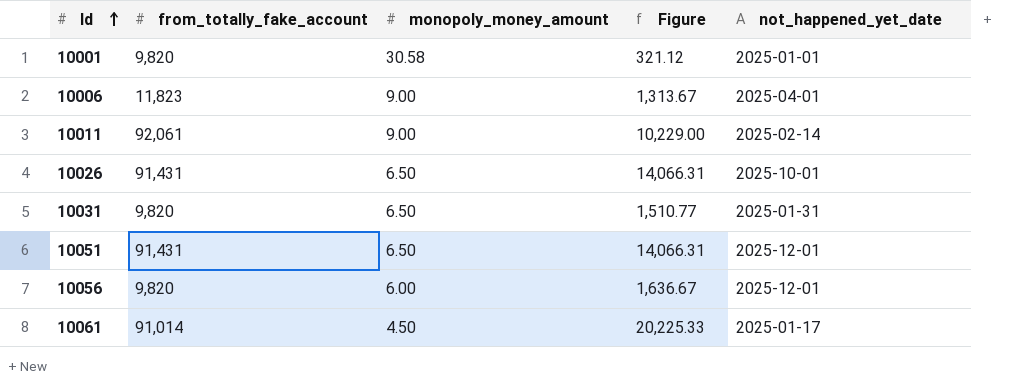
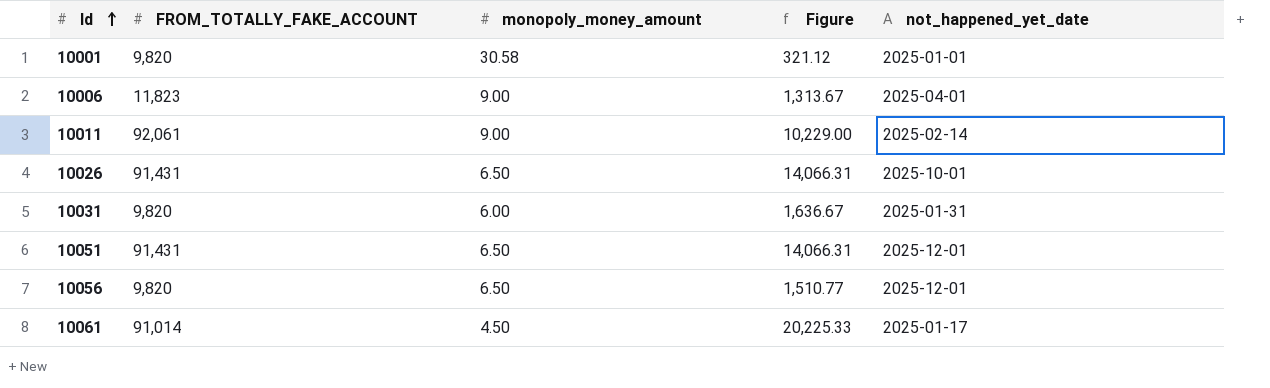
column name: from_totally_fake_account -> FROM_TOTALLY_FAKE_ACCOUNT
10031 | monopoly_money_amount: 6.50 -> 6.00
10031 | Figure: 1,510.77 -> 1,636.67
10056 | monopoly_money_amount: 6.00 -> 6.50
10056 | Figure: 1,636.67 -> 1,510.77

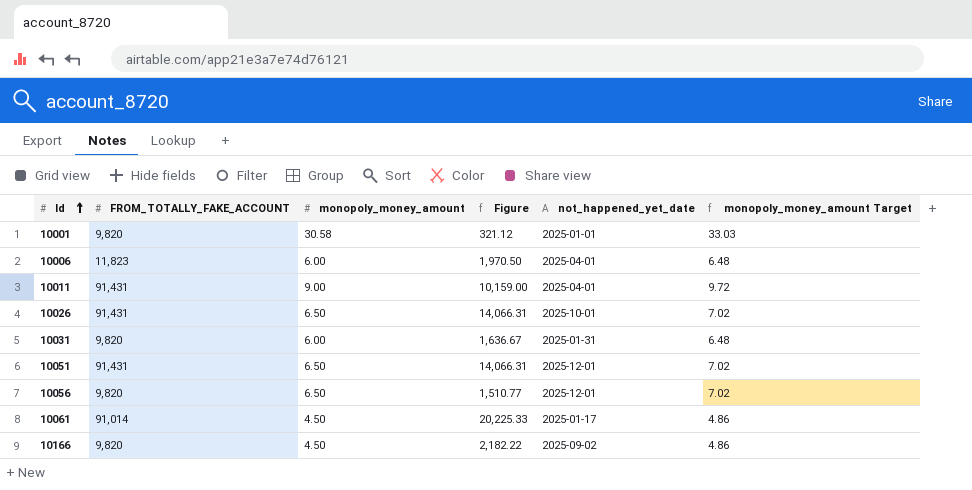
column monopoly_money_amount Target | formula: none -> [monopoly_money_amount] * 1.08
10006 | monopoly_money_amount: 9.00 -> 6.00
10006 | Figure: 1,313.67 -> 1,970.50
10011 | FROM_TOTALLY_FAKE_ACCOUNT: 92,061 -> 91,431
10011 | Figure: 10,229.00 -> 10,159.00
10011 | not_happened_yet_date: 2025-02-14 -> 2025-04-01
row 10166: none -> 9,820 | 4.50 | 2,182.22 | 2025-09-02 | 4.86

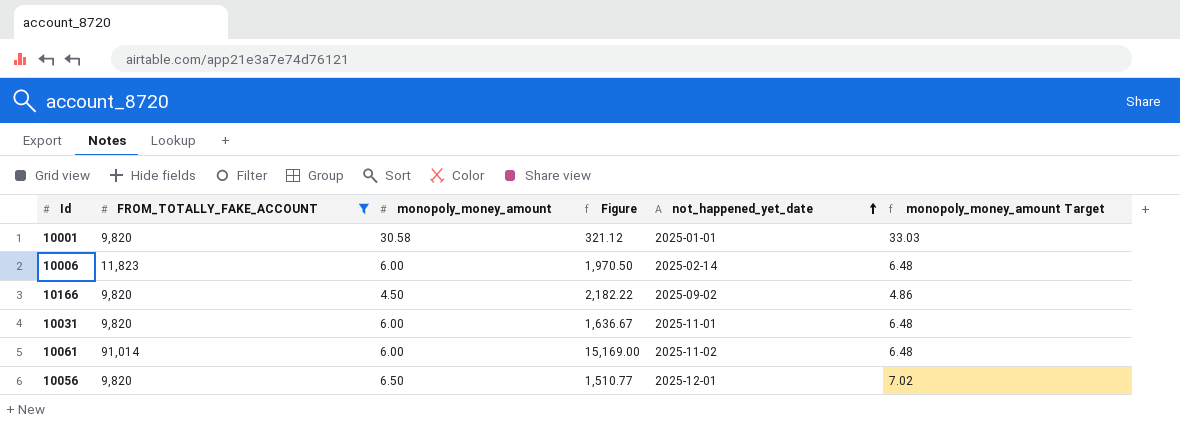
filter: none -> FROM_TOTALLY_FAKE_ACCOUNT != 91,431
row order: Id ascending -> not_happened_yet_date ascending
10006 | not_happened_yet_date: 2025-04-01 -> 2025-02-14
10031 | not_happened_yet_date: 2025-01-31 -> 2025-11-01
10061 | monopoly_money_amount: 4.50 -> 6.00
10061 | Figure: 20,225.33 -> 15,169.00
10061 | not_happened_yet_date: 2025-01-17 -> 2025-11-02
10061 | monopoly_money_amount Target: 4.86 -> 6.48

